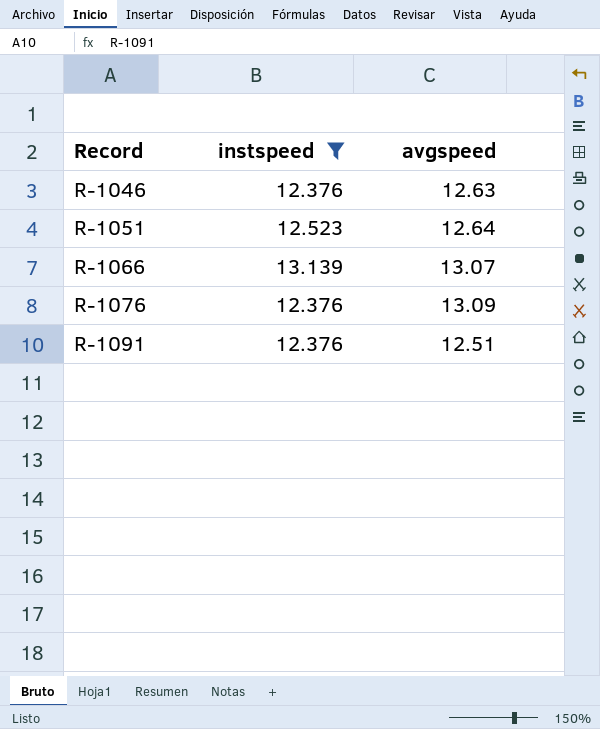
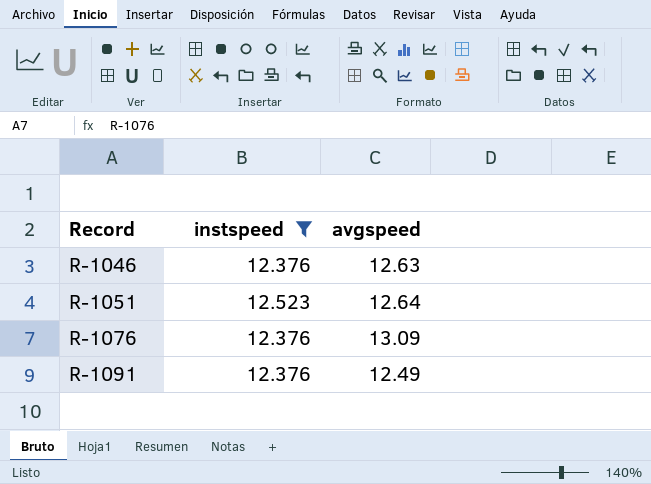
row R-1066: 13.139 | 13.07 -> none
R-1091 | avgspeed: 12.51 -> 12.49

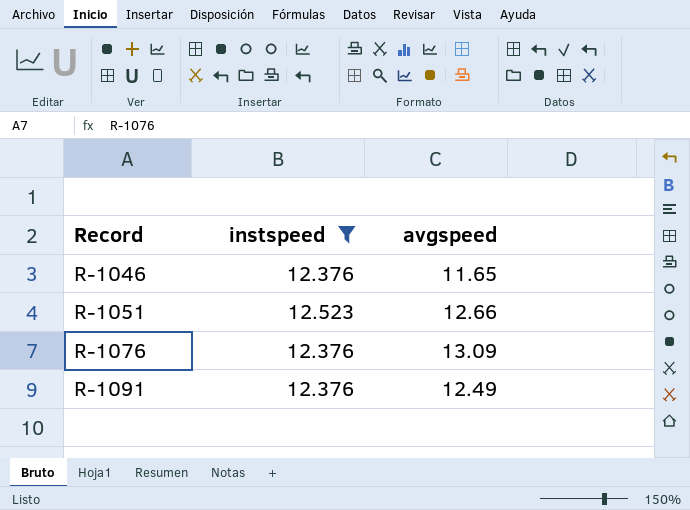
R-1046 | avgspeed: 12.63 -> 11.65
R-1051 | avgspeed: 12.64 -> 12.66

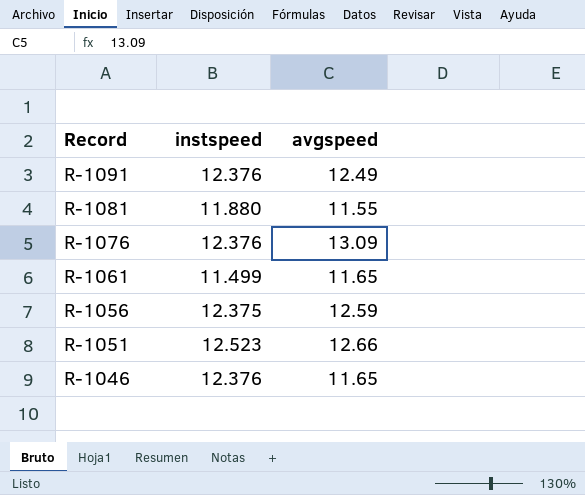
filter: instspeed >= 12.376 -> none
row order: Record ascending -> Record descending

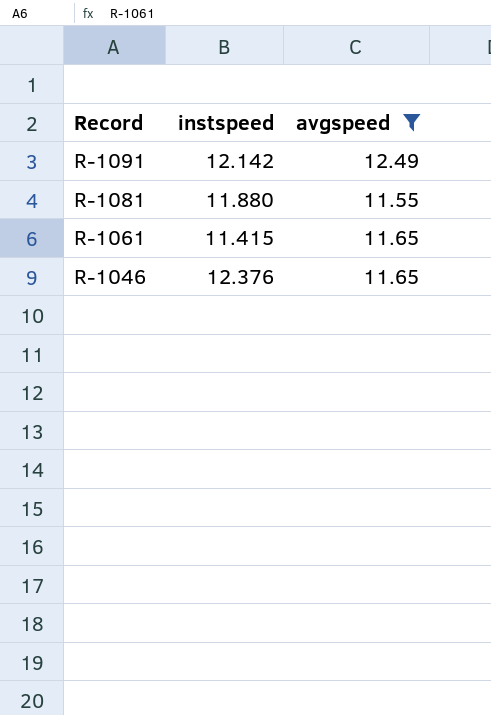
filter: none -> avgspeed <= 12.49
R-1091 | instspeed: 12.376 -> 12.142
R-1061 | instspeed: 11.499 -> 11.415

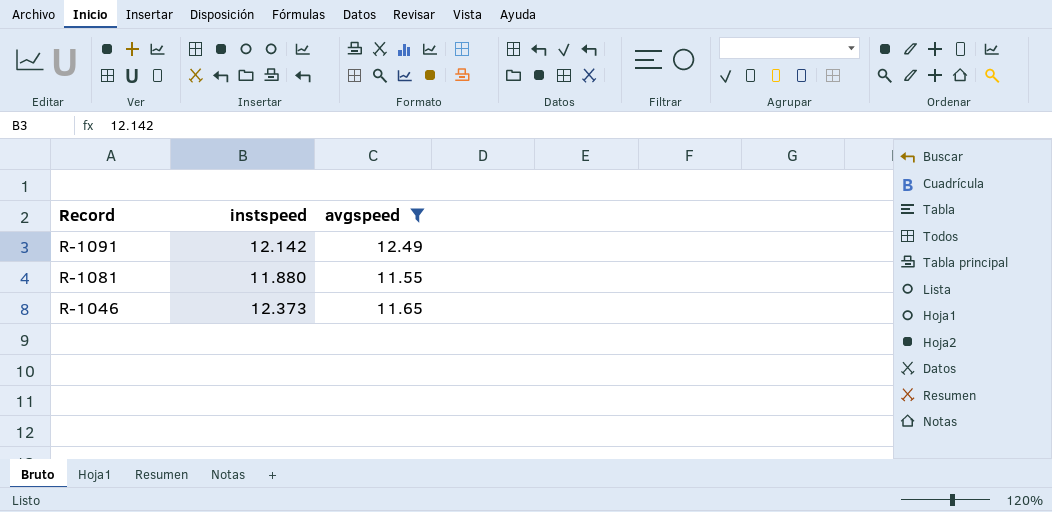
row R-1061: 11.415 | 11.65 -> none
R-1046 | instspeed: 12.376 -> 12.373

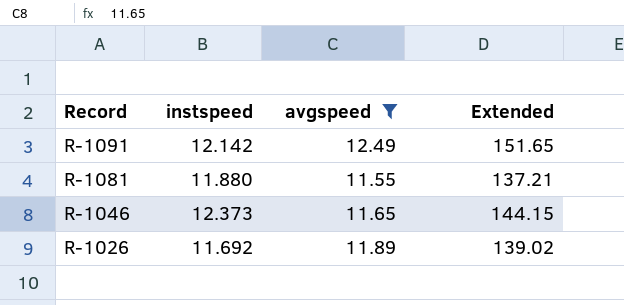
column Extended | formula: none -> [instspeed] * [avgspeed]
row R-1026: none -> 11.692 | 11.89 | 139.02

